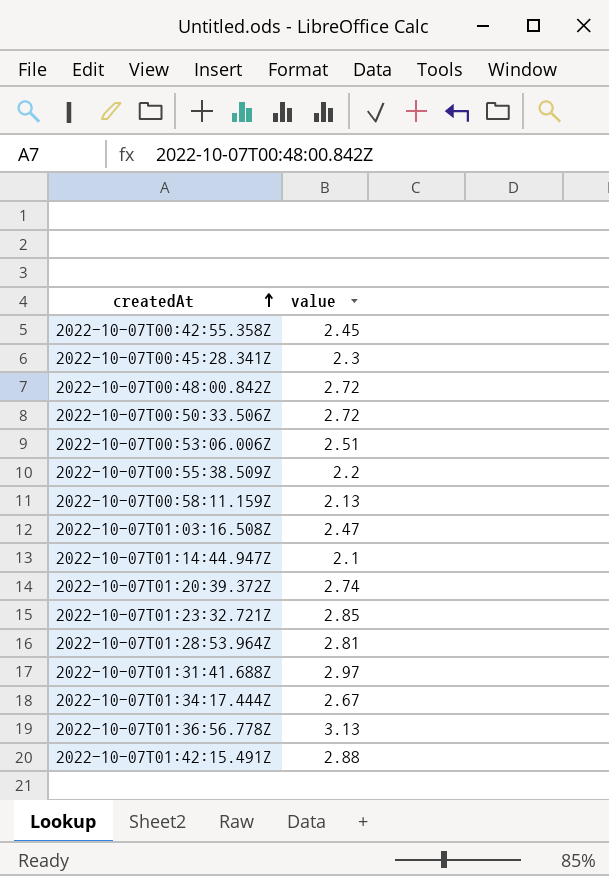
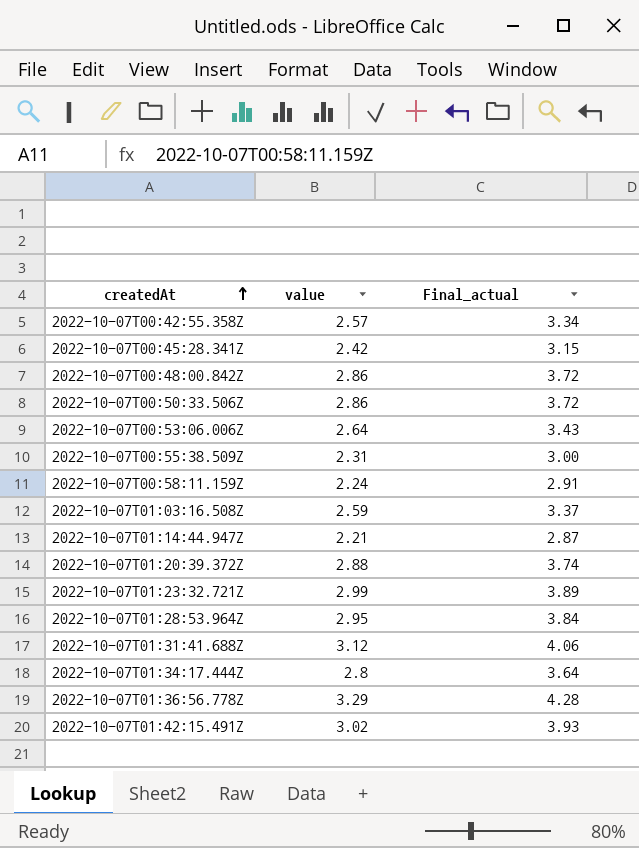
column Final_actual | formula: none -> [value] * 1.3
2022-10-07T00:42:55.358Z | value: 2.45 -> 2.57
2022-10-07T00:45:28.341Z | value: 2.3 -> 2.42
2022-10-07T00:48:00.842Z | value: 2.72 -> 2.86
2022-10-07T00:50:33.506Z | value: 2.72 -> 2.86
2022-10-07T00:53:06.006Z | value: 2.51 -> 2.64
2022-10-07T00:55:38.509Z | value: 2.2 -> 2.31
2022-10-07T00:58:11.159Z | value: 2.13 -> 2.24
2022-10-07T01:03:16.508Z | value: 2.47 -> 2.59
2022-10-07T01:14:44.947Z | value: 2.1 -> 2.21
2022-10-07T01:20:39.372Z | value: 2.74 -> 2.88
2022-10-07T01:23:32.721Z | value: 2.85 -> 2.99
2022-10-07T01:28:53.964Z | value: 2.81 -> 2.95
2022-10-07T01:31:41.688Z | value: 2.97 -> 3.12
2022-10-07T01:34:17.444Z | value: 2.67 -> 2.8
2022-10-07T01:36:56.778Z | value: 3.13 -> 3.29
2022-10-07T01:42:15.491Z | value: 2.88 -> 3.02

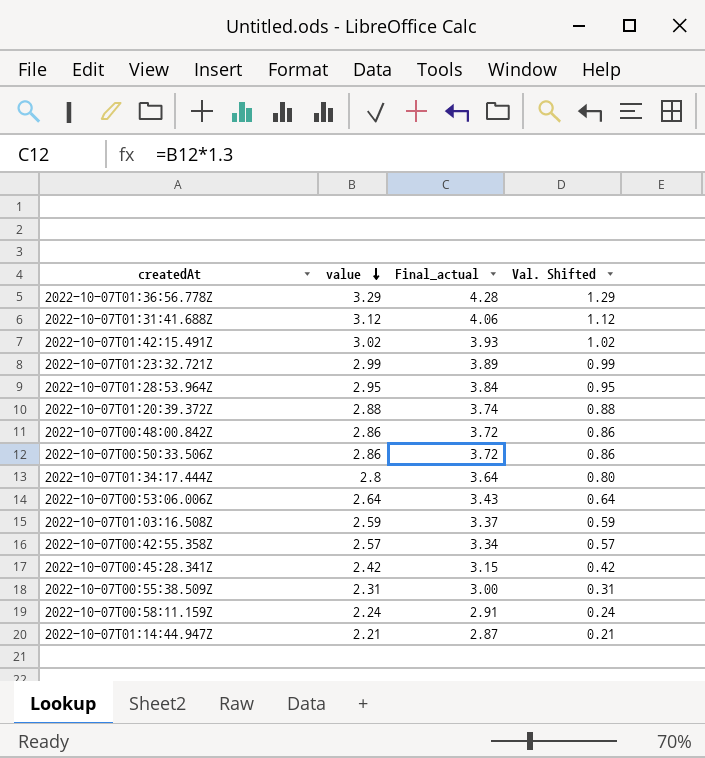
row order: createdAt ascending -> value descending
column Val. Shifted | formula: none -> [value] - 2

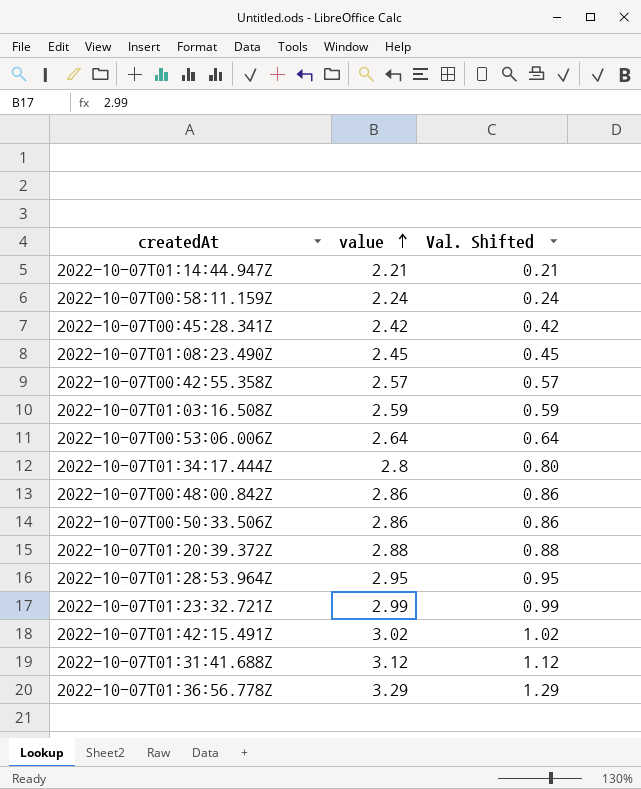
row order: value descending -> value ascending
column Final_actual | formula: [value] * 1.3 -> none
row 2022-10-07T00:55:38.509Z: 2.31 | 3.00 | 0.31 -> none
row 2022-10-07T01:08:23.490Z: none -> 2.45 | 0.45

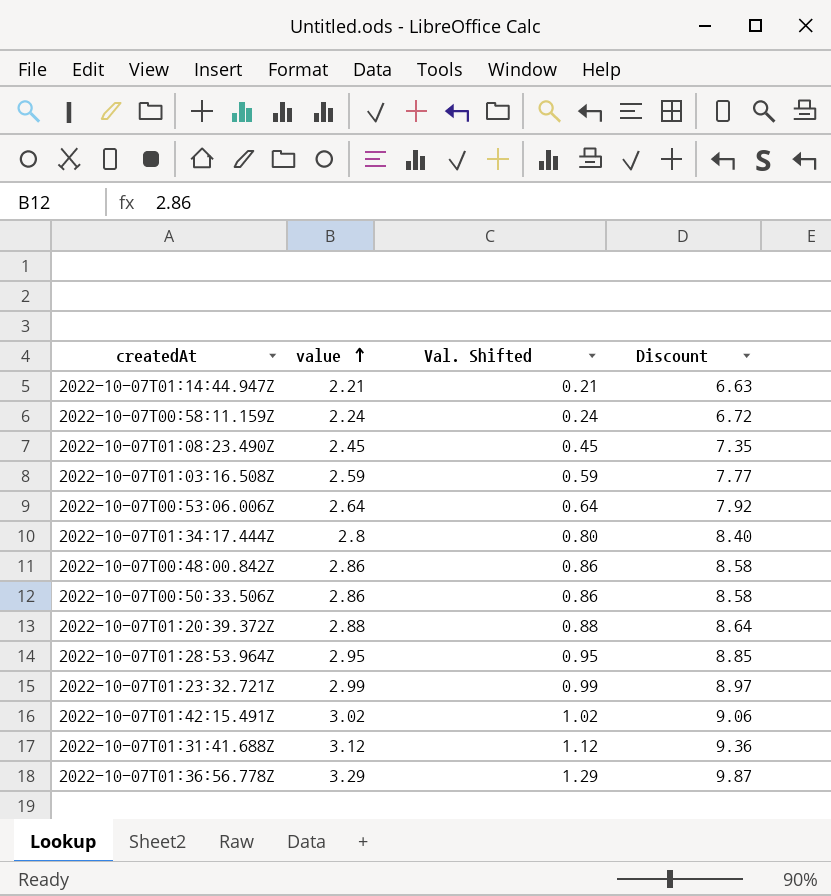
column Discount | formula: none -> [value] * 3
row 2022-10-07T00:45:28.341Z: 2.42 | 0.42 -> none
row 2022-10-07T00:42:55.358Z: 2.57 | 0.57 -> none

